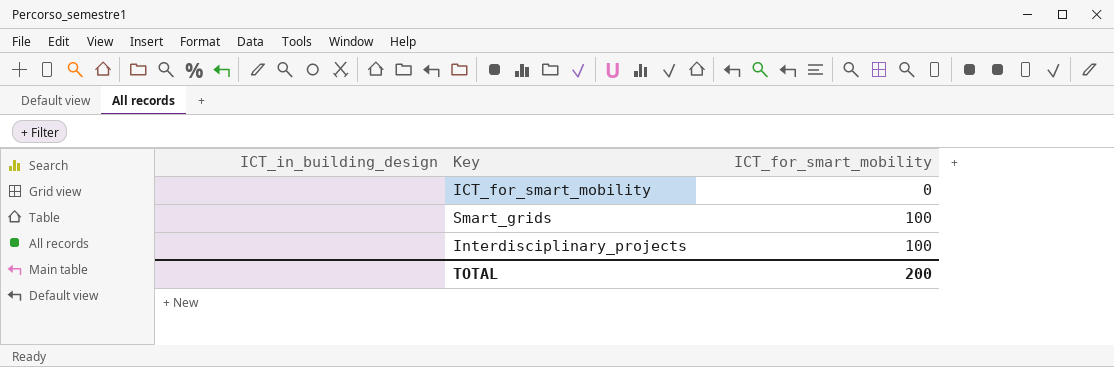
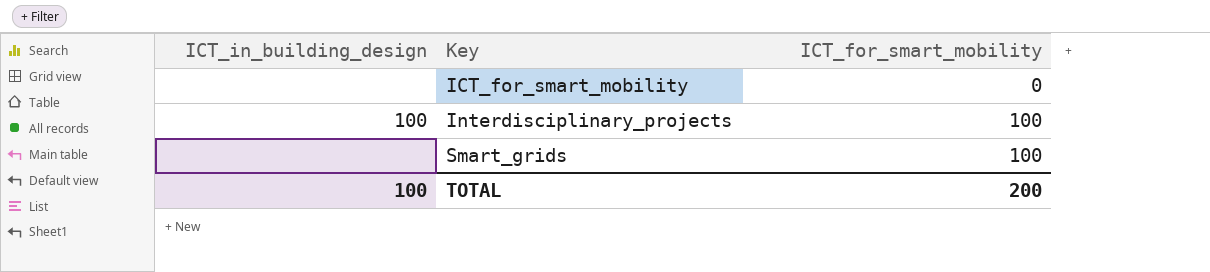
row order: ICT_for_smart_mobility ascending -> Key ascending
Interdisciplinary_projects | ICT_in_building_design: none -> 100
TOTAL | ICT_in_building_design: none -> 100

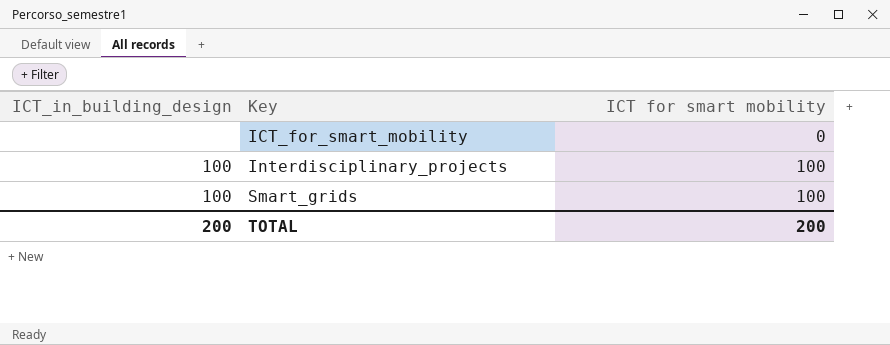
column name: ICT_for_smart_mobility -> ICT for smart mobility
Smart_grids | ICT_in_building_design: none -> 100
TOTAL | ICT_in_building_design: 100 -> 200

